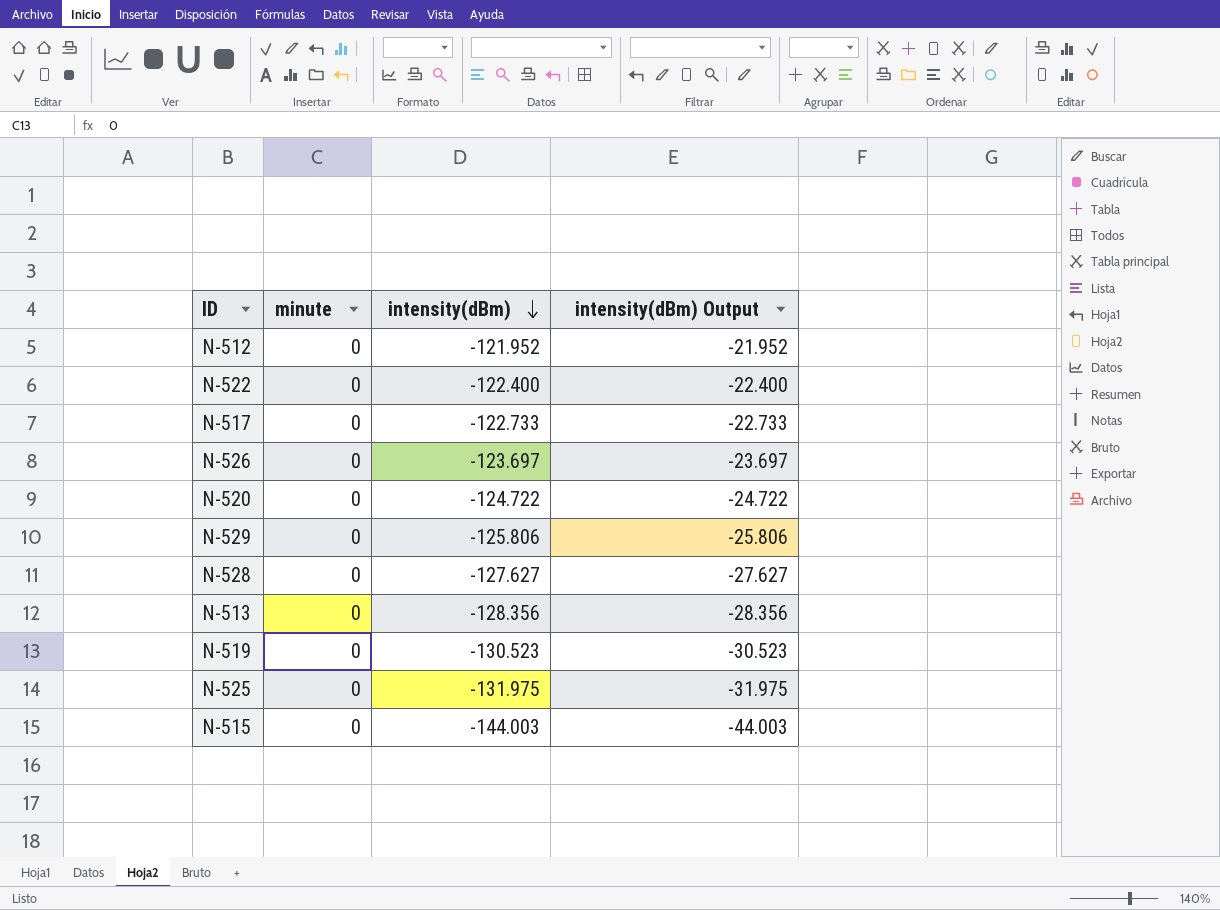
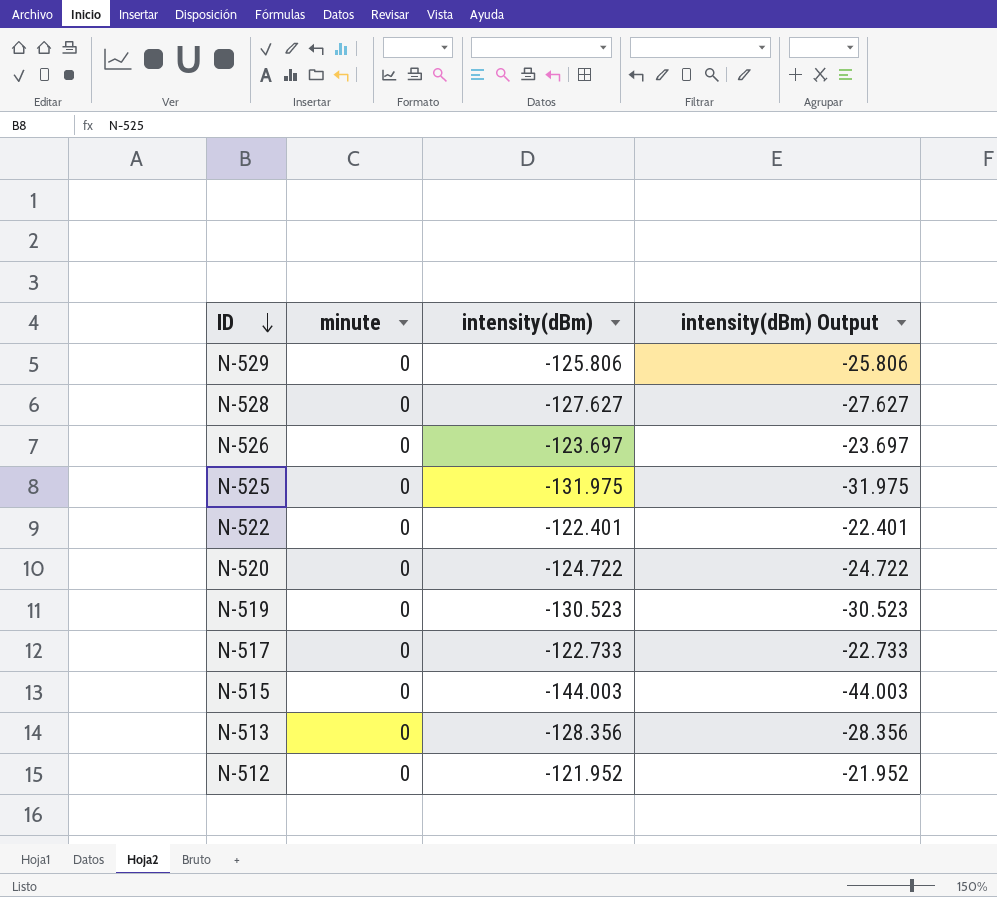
row order: intensity(dBm) descending -> ID descending
N-522 | intensity(dBm): -122.400 -> -122.401
N-522 | intensity(dBm) Output: -22.400 -> -22.401

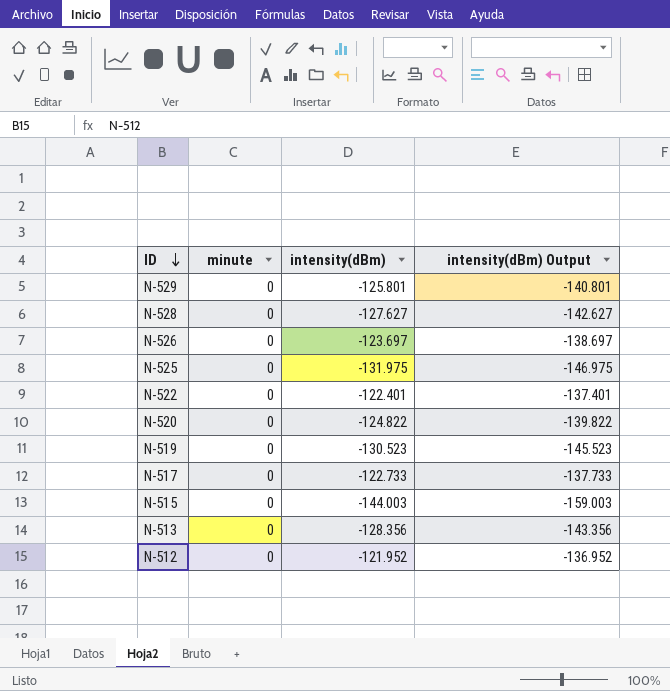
column intensity(dBm) Output | formula: [intensity(dBm)] + 100 -> [intensity(dBm)] - 15
N-529 | intensity(dBm): -125.806 -> -125.801
N-520 | intensity(dBm): -124.722 -> -124.822

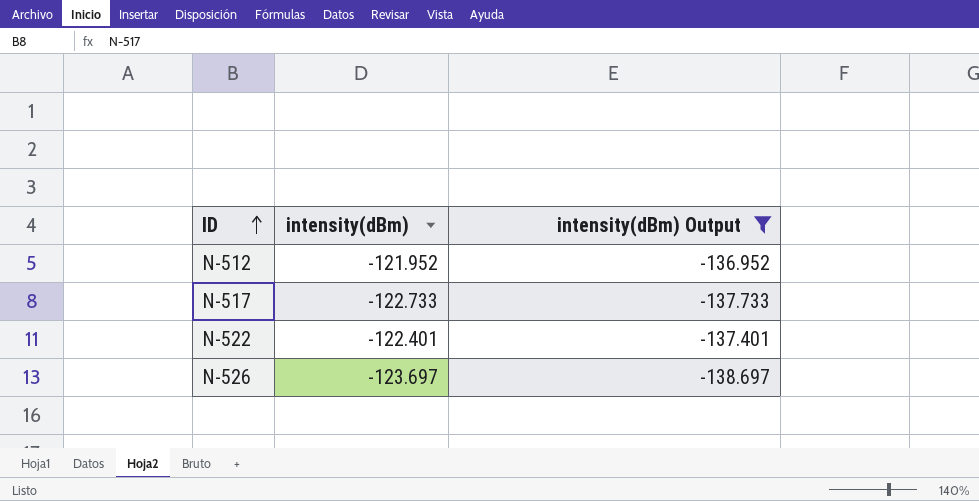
filter: none -> intensity(dBm) Output >= -138.697
row order: ID descending -> ID ascending
column minute | position: 2 -> none

